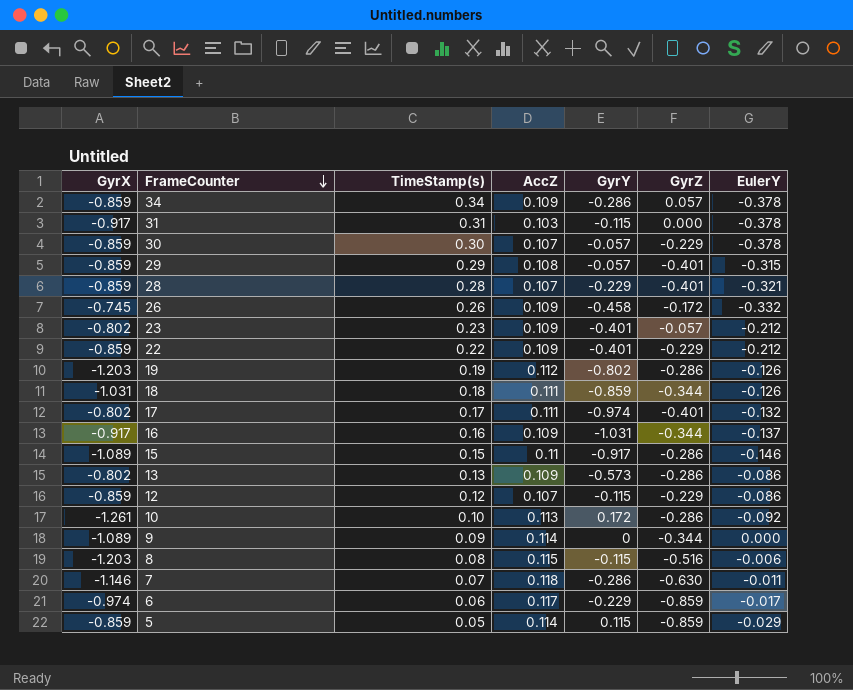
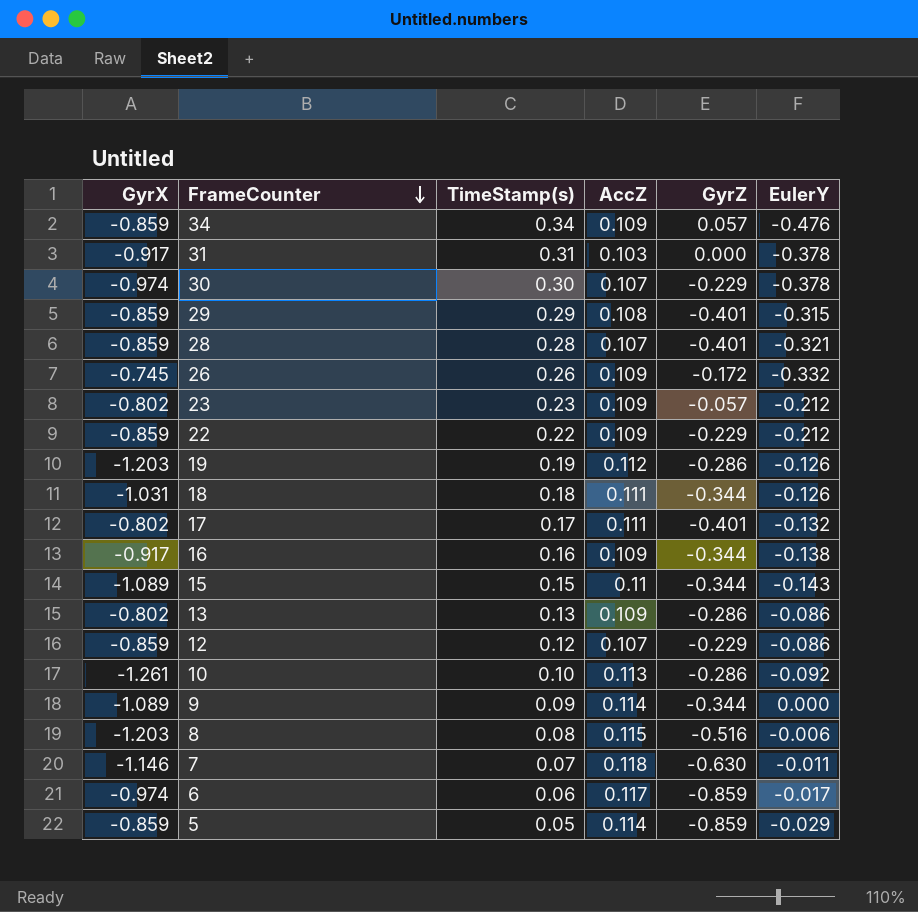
column GyrY | position: 5 -> none
34 | EulerY: -0.378 -> -0.476
30 | GyrX: -0.859 -> -0.974
16 | EulerY: -0.137 -> -0.138
15 | GyrZ: -0.286 -> -0.344
15 | EulerY: -0.146 -> -0.143

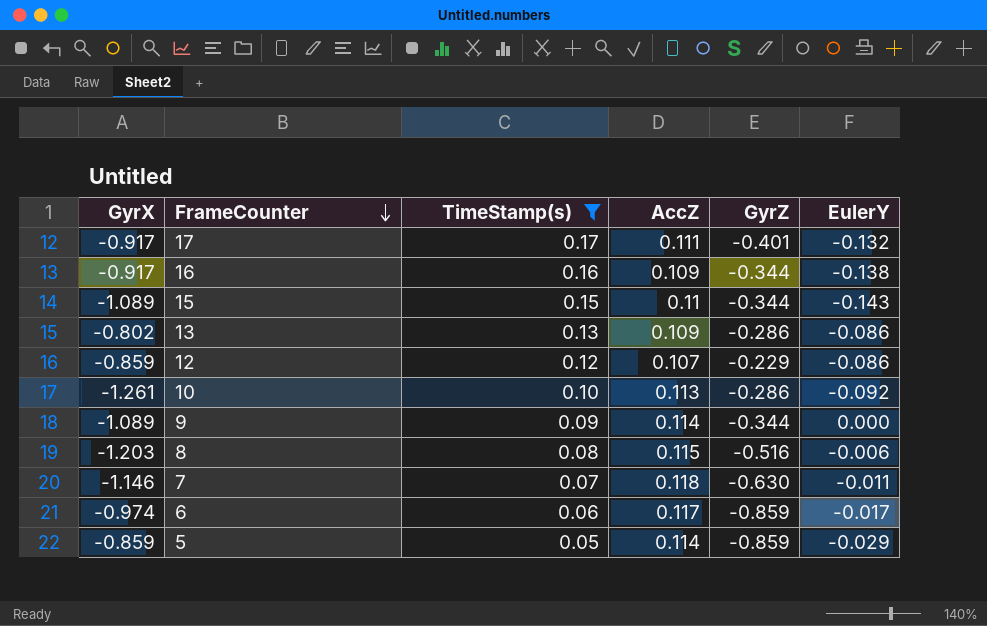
filter: none -> TimeStamp(s) <= 0.17
17 | GyrX: -0.802 -> -0.917

